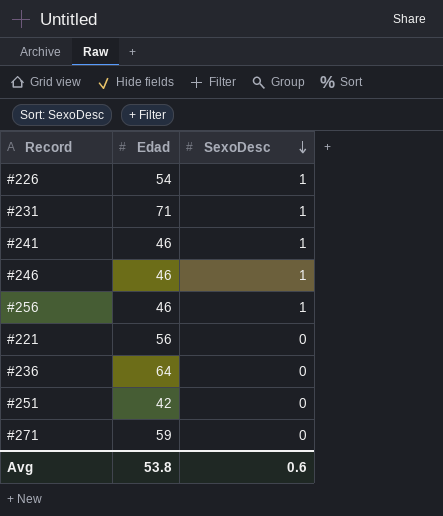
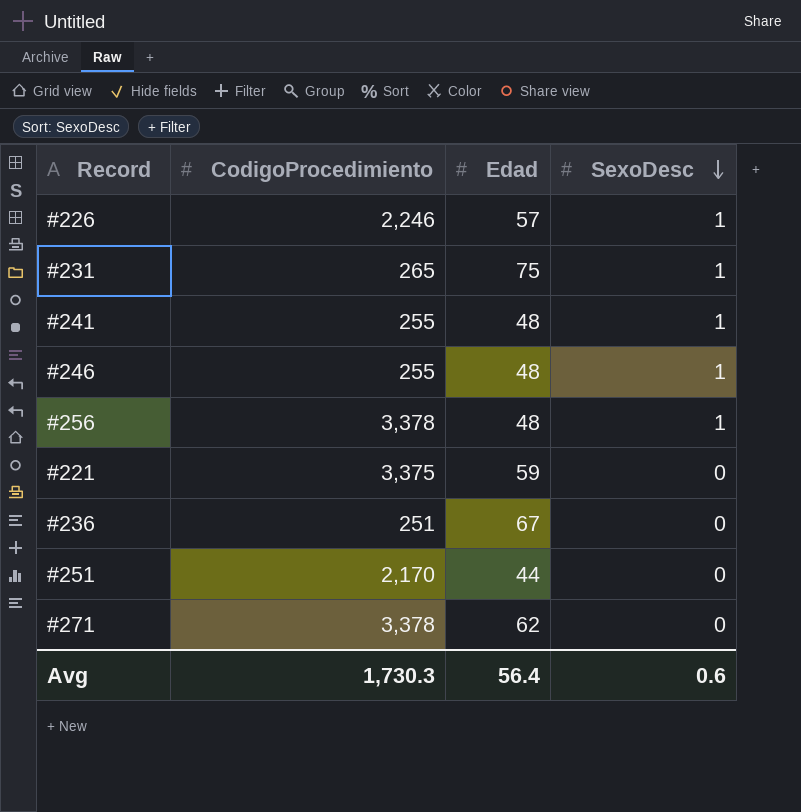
column CodigoProcedimiento | position: none -> 2
#226 | Edad: 54 -> 57
#231 | Edad: 71 -> 75
#241 | Edad: 46 -> 48
#246 | Edad: 46 -> 48
#256 | Edad: 46 -> 48
#221 | Edad: 56 -> 59
#236 | Edad: 64 -> 67
#251 | Edad: 42 -> 44
#271 | Edad: 59 -> 62
Avg | Edad: 53.8 -> 56.4

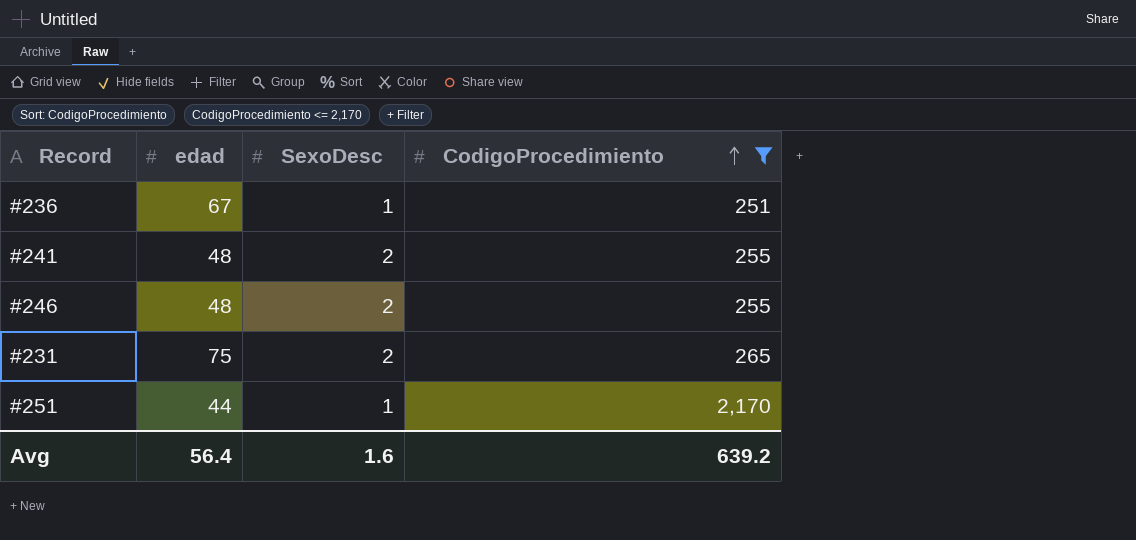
filter: none -> CodigoProcedimiento <= 2,170
row order: SexoDesc descending -> CodigoProcedimiento ascending
column name: Edad -> edad
column CodigoProcedimiento | position: 2 -> 4
#236 | SexoDesc: 0 -> 1
#241 | SexoDesc: 1 -> 2
#246 | SexoDesc: 1 -> 2
#231 | SexoDesc: 1 -> 2
#251 | SexoDesc: 0 -> 1
Avg | SexoDesc: 0.6 -> 1.6
Avg | CodigoProcedimiento: 1,730.3 -> 639.2

